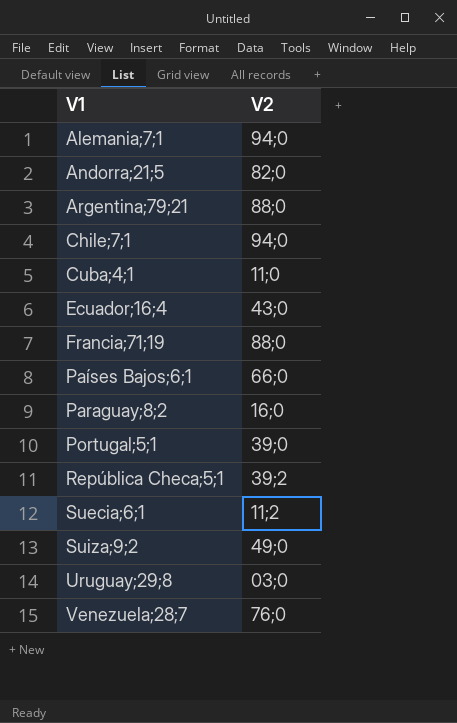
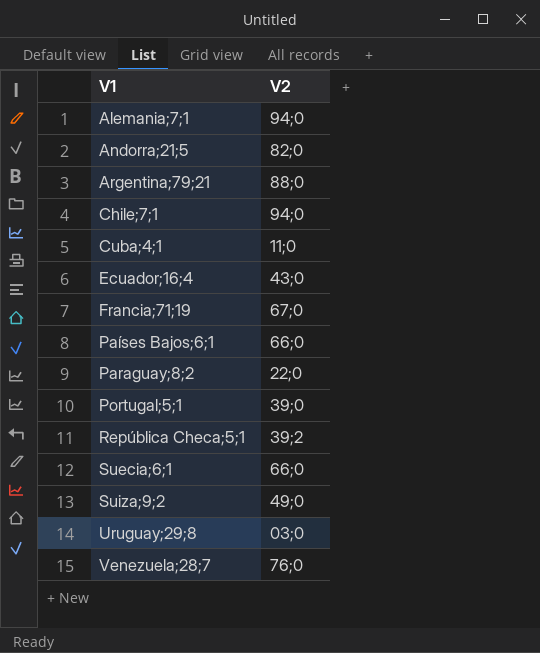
Francia;71;19 | V2: 88;0 -> 67;0
Paraguay;8;2 | V2: 16;0 -> 22;0
Suecia;6;1 | V2: 11;2 -> 66;0

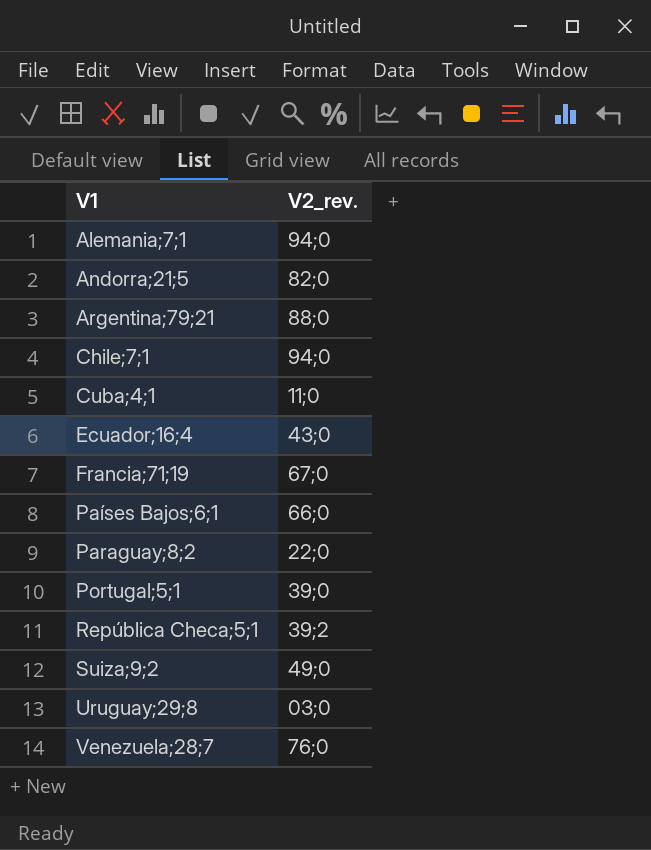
column name: V2 -> V2_rev.
row Suecia;6;1: 66;0 -> none

